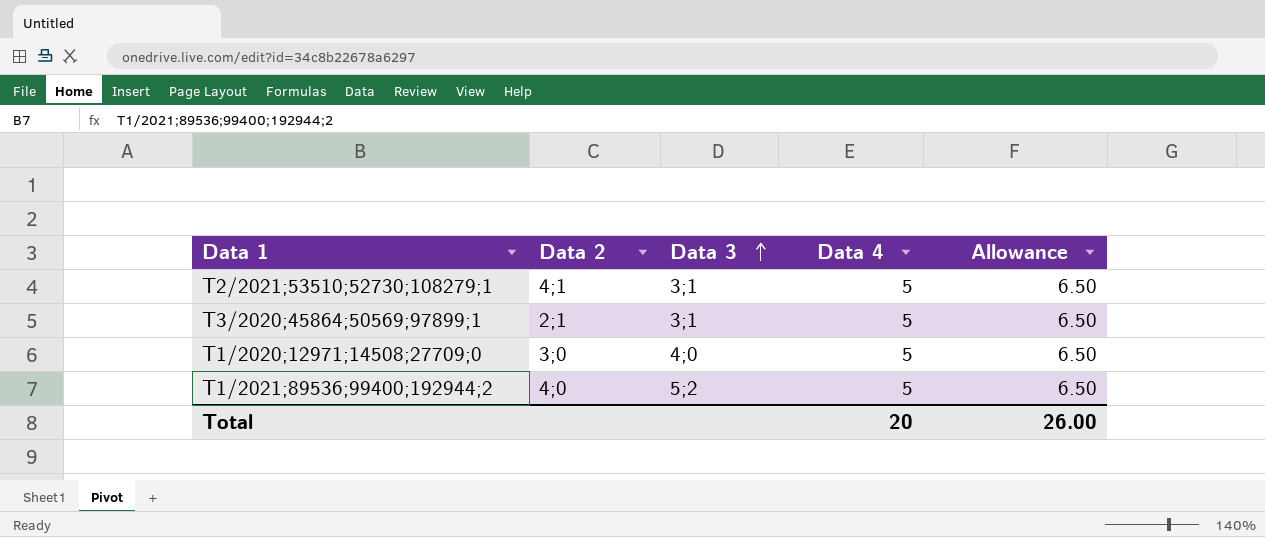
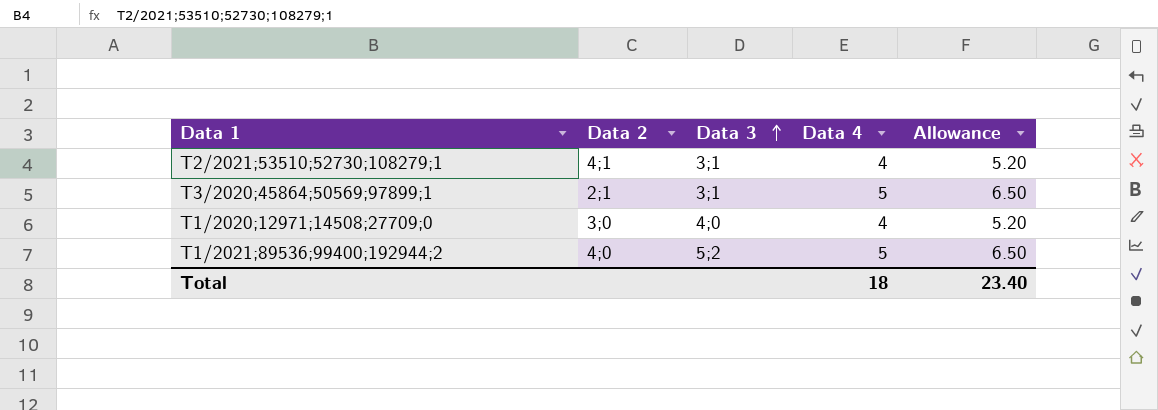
T2/2021;53510;52730;108279;1 | Data 4: 5 -> 4
T2/2021;53510;52730;108279;1 | Allowance: 6.50 -> 5.20
T1/2020;12971;14508;27709;0 | Data 4: 5 -> 4
T1/2020;12971;14508;27709;0 | Allowance: 6.50 -> 5.20
Total | Data 4: 20 -> 18
Total | Allowance: 26.00 -> 23.40

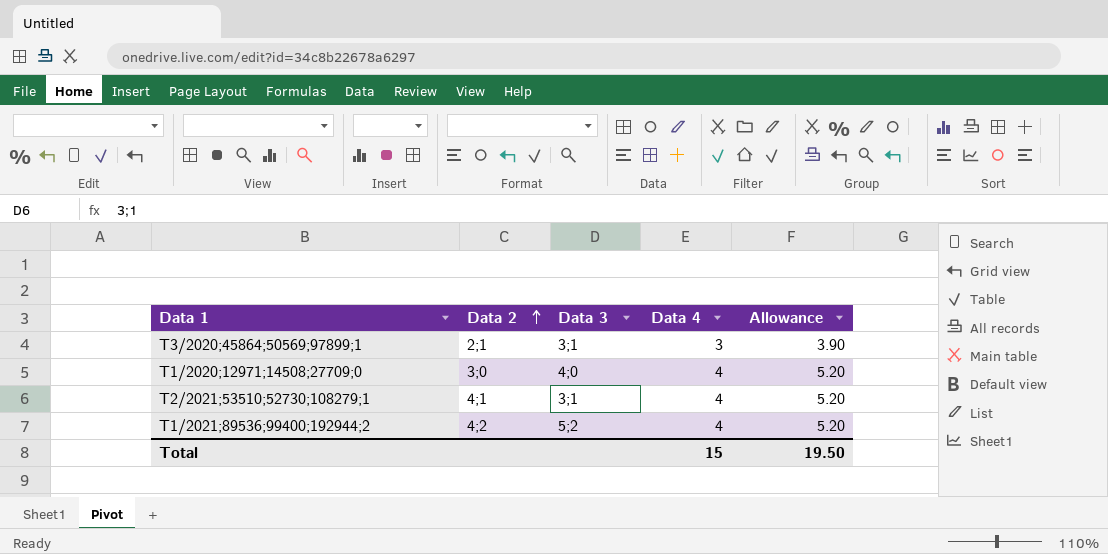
row order: Data 3 ascending -> Data 2 ascending
T3/2020;45864;50569;97899;1 | Data 4: 5 -> 3
T3/2020;45864;50569;97899;1 | Allowance: 6.50 -> 3.90
T1/2021;89536;99400;192944;2 | Data 2: 4;0 -> 4;2
T1/2021;89536;99400;192944;2 | Data 4: 5 -> 4
T1/2021;89536;99400;192944;2 | Allowance: 6.50 -> 5.20
Total | Data 4: 18 -> 15
Total | Allowance: 23.40 -> 19.50

